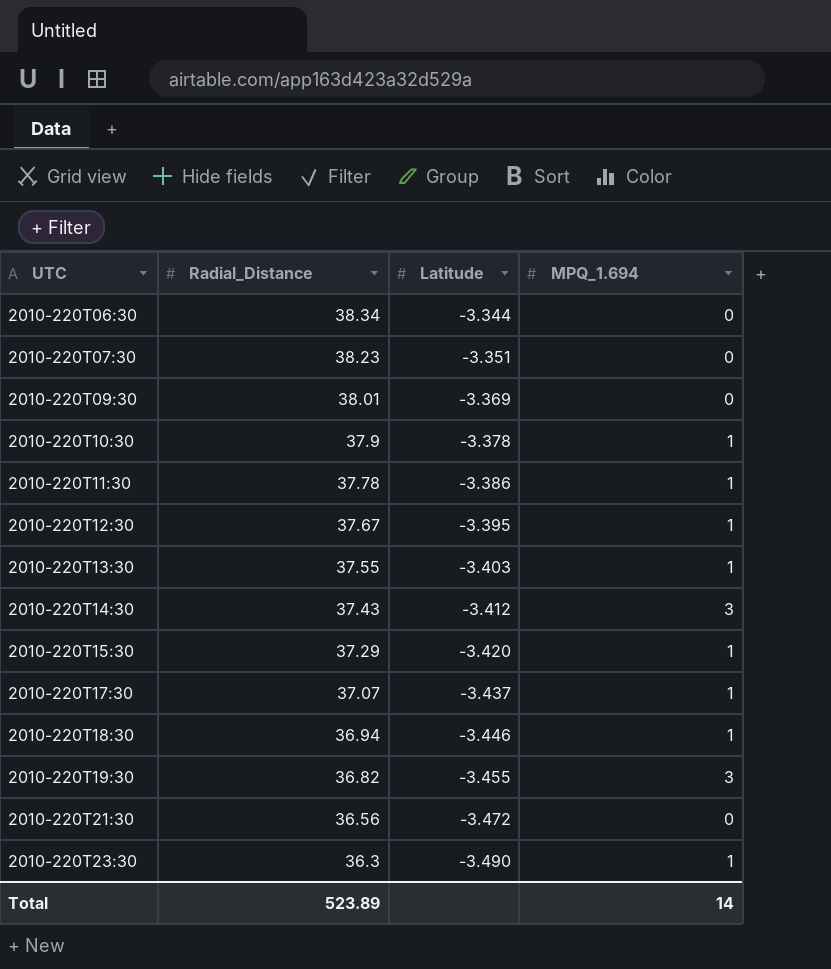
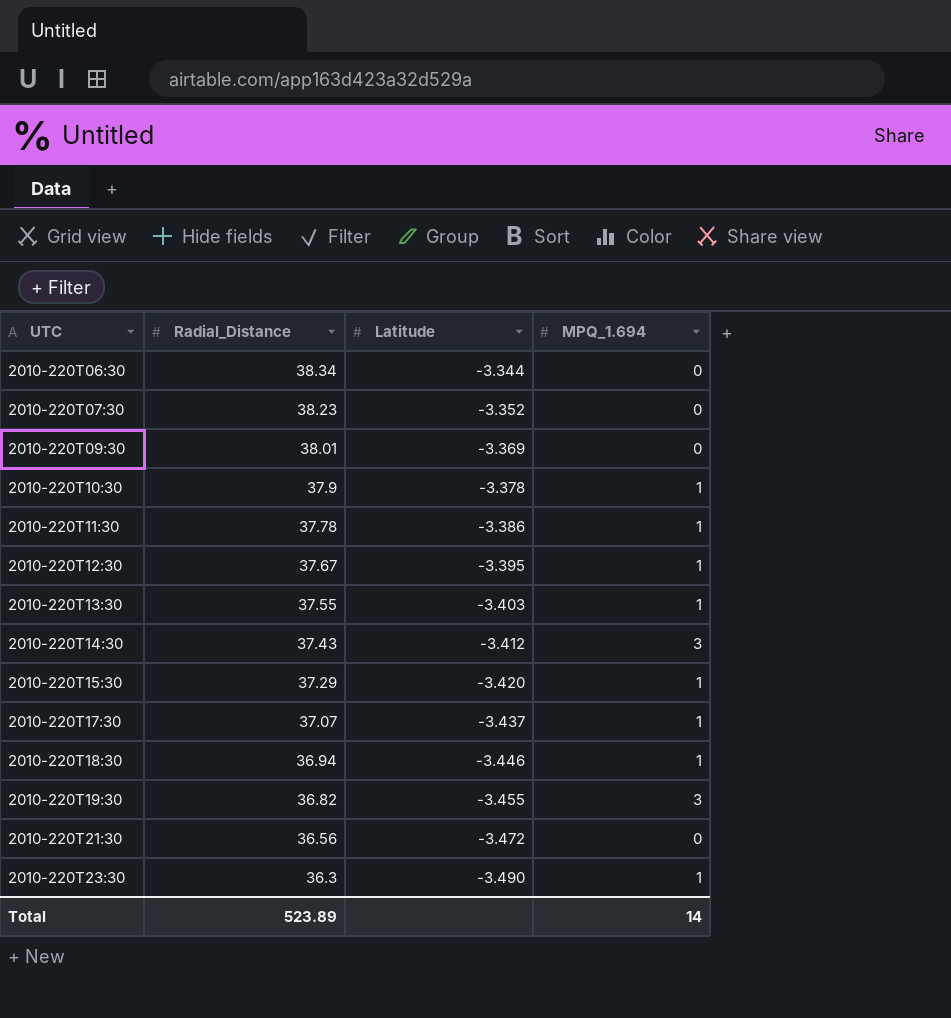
2010-220T07:30 | Latitude: -3.351 -> -3.352

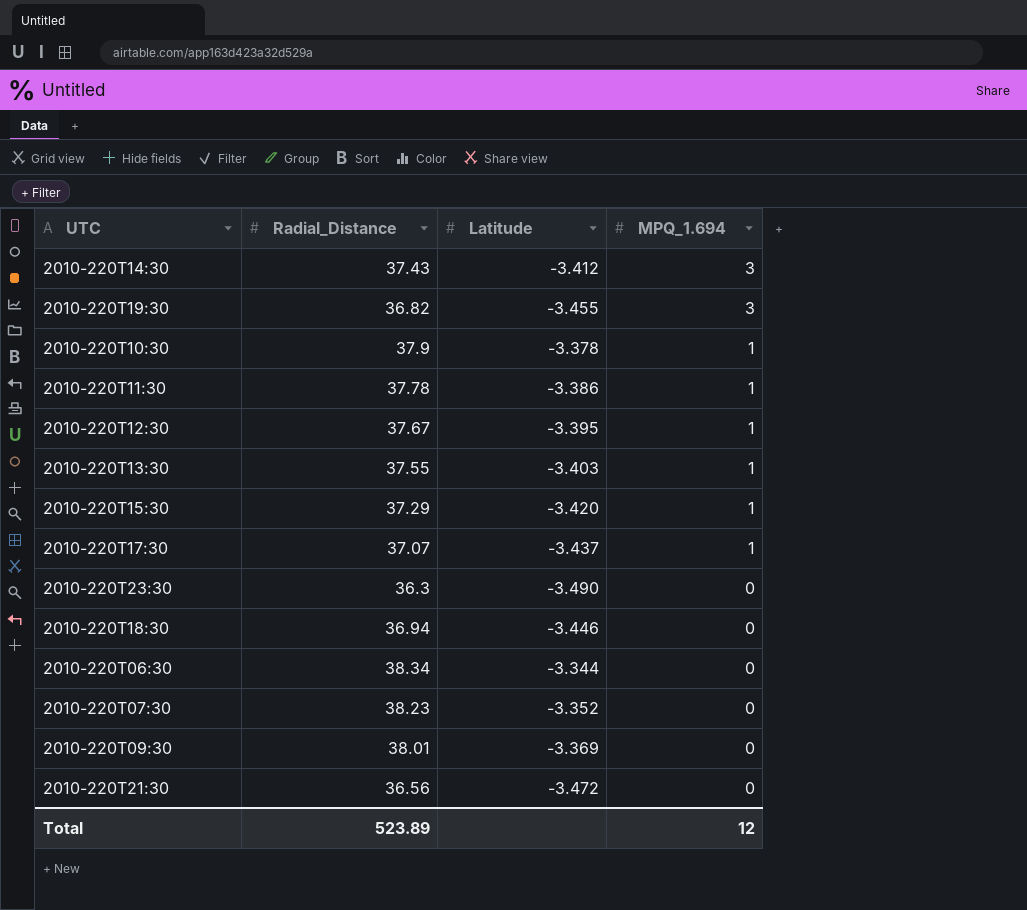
row order: UTC ascending -> MPQ_1.694 descending
2010-220T23:30 | MPQ_1.694: 1 -> 0
2010-220T18:30 | MPQ_1.694: 1 -> 0
Total | MPQ_1.694: 14 -> 12

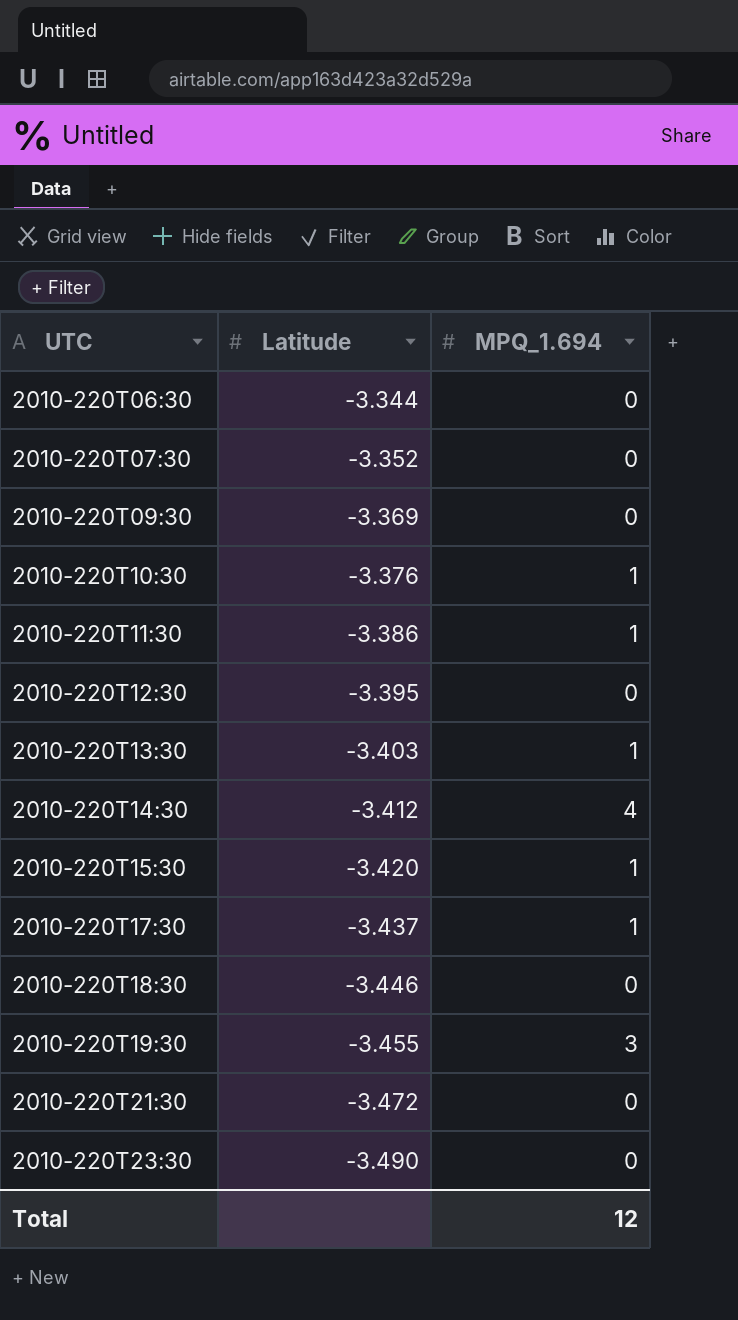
row order: MPQ_1.694 descending -> UTC ascending
column Radial_Distance | position: 2 -> none
2010-220T10:30 | Latitude: -3.378 -> -3.376
2010-220T12:30 | MPQ_1.694: 1 -> 0
2010-220T14:30 | MPQ_1.694: 3 -> 4

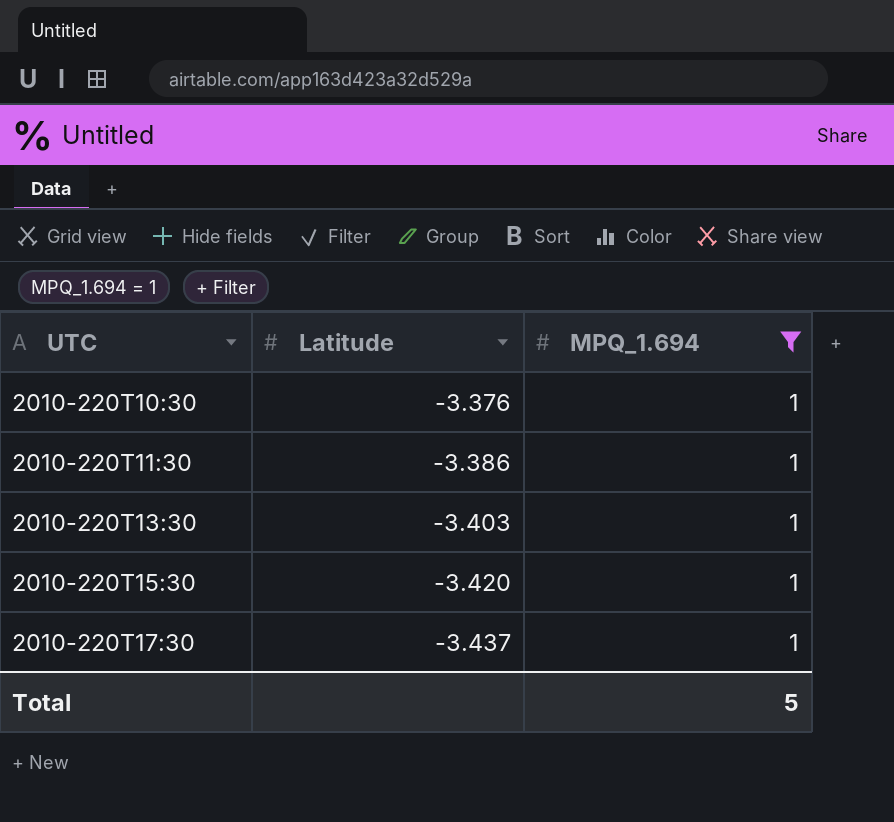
filter: none -> MPQ_1.694 = 1
Total | MPQ_1.694: 12 -> 5

